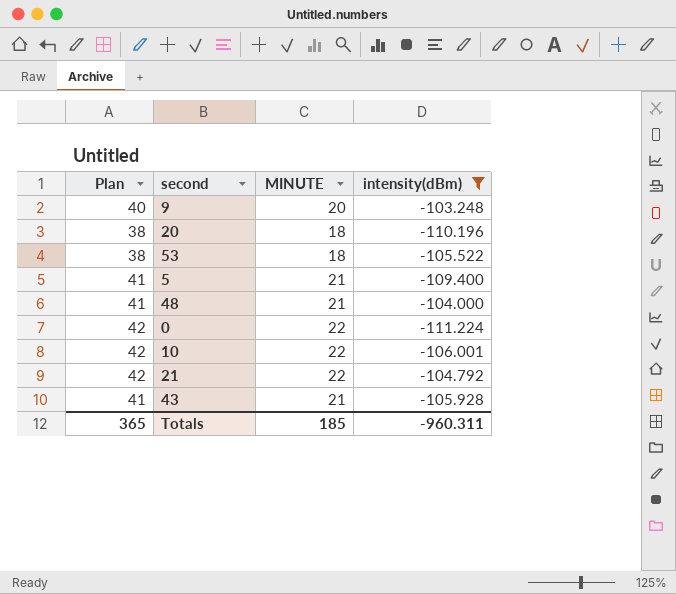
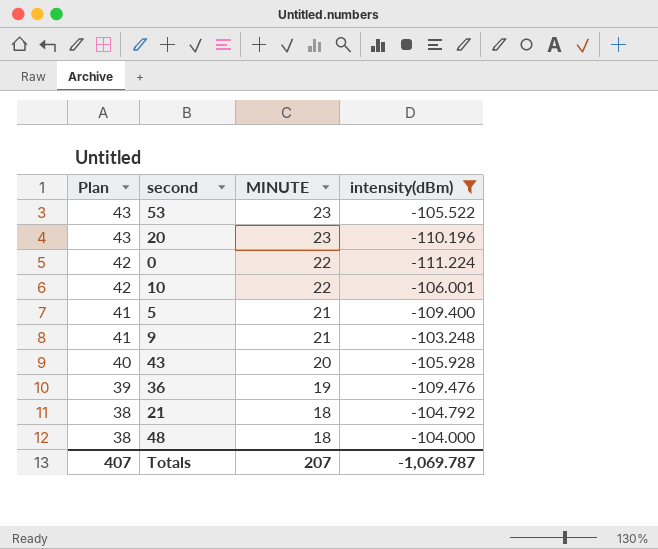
row order: none -> Plan descending
53 | Plan: 38 -> 43
53 | MINUTE: 18 -> 23
20 | Plan: 38 -> 43
20 | MINUTE: 18 -> 23
9 | Plan: 40 -> 41
9 | MINUTE: 20 -> 21
43 | Plan: 41 -> 40
43 | MINUTE: 21 -> 20
row 36: none -> 39 | 19 | -109.476
21 | Plan: 42 -> 38
21 | MINUTE: 22 -> 18
48 | Plan: 41 -> 38
48 | MINUTE: 21 -> 18
Totals | Plan: 365 -> 407
Totals | MINUTE: 185 -> 207
Totals | intensity(dBm): -960.311 -> -1,069.787

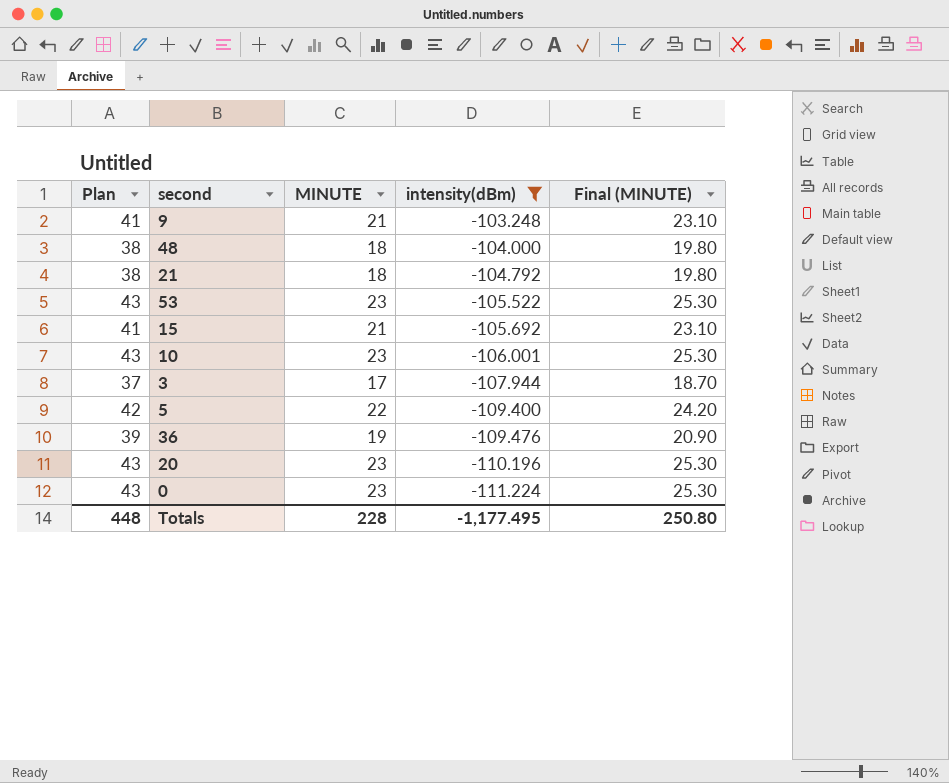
row order: Plan descending -> intensity(dBm) descending
column Final (MINUTE) | formula: none -> [MINUTE] * 1.1
row 43: 40 | 20 | -105.928 -> none
row 15: none -> 41 | 21 | -105.692 | 23.10
10 | Plan: 42 -> 43
10 | MINUTE: 22 -> 23
row 3: none -> 37 | 17 | -107.944 | 18.70
5 | Plan: 41 -> 42
5 | MINUTE: 21 -> 22
0 | Plan: 42 -> 43
0 | MINUTE: 22 -> 23
Totals | Plan: 407 -> 448
Totals | MINUTE: 207 -> 228
Totals | intensity(dBm): -1,069.787 -> -1,177.495

